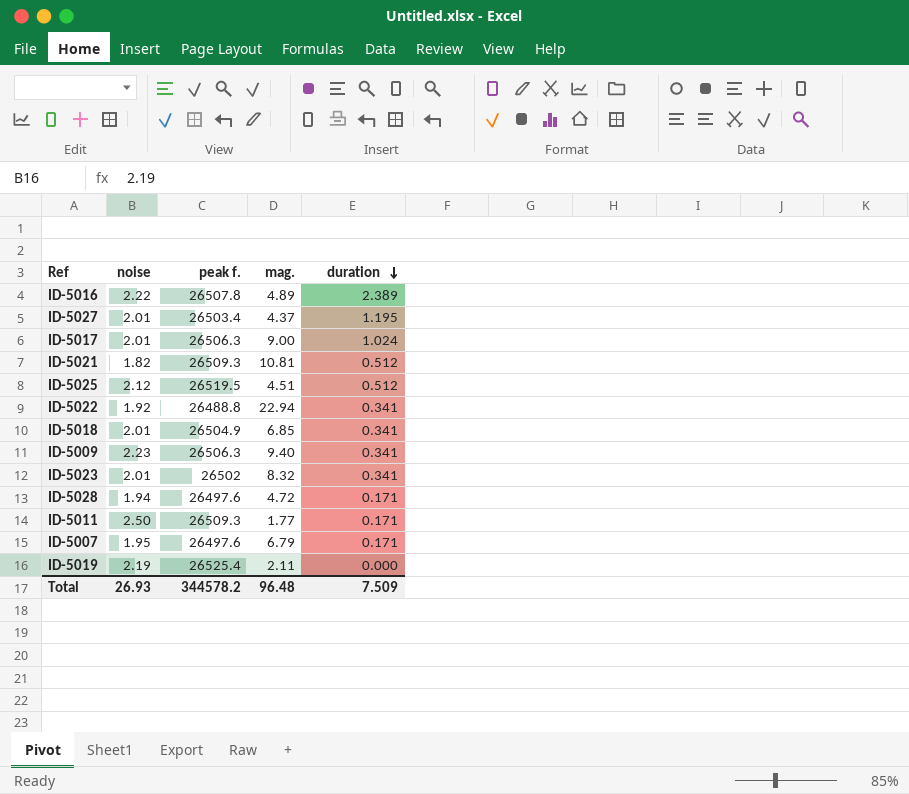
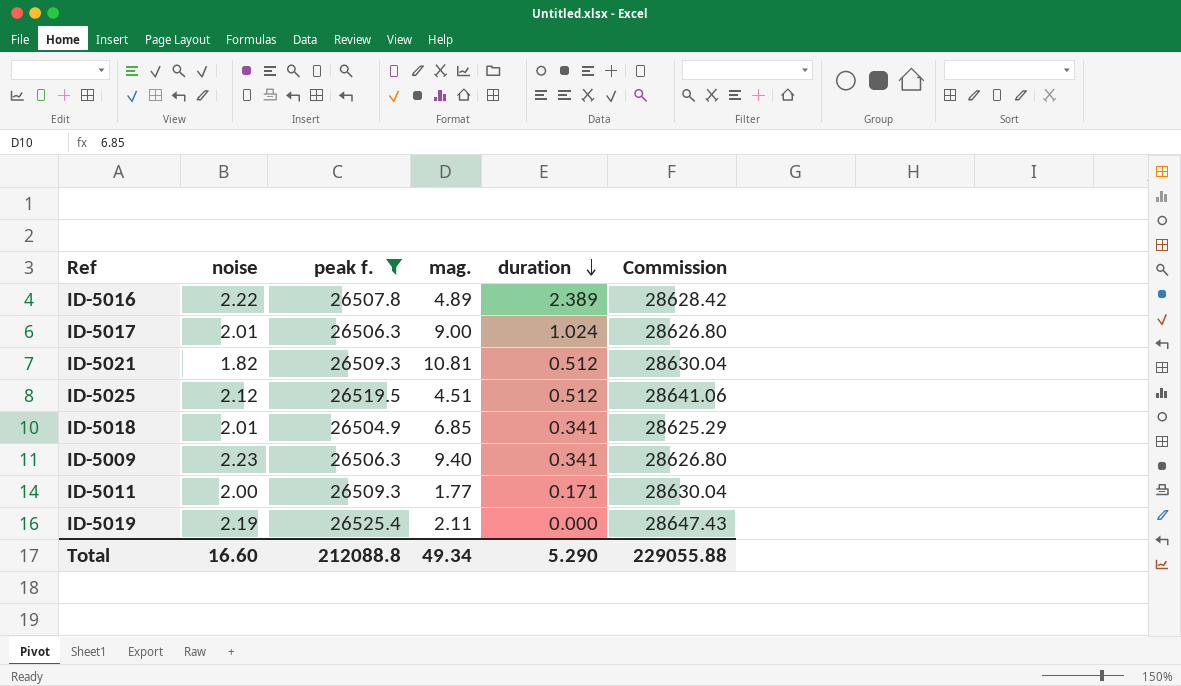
filter: none -> peak f. >= 26504.9
column Commission | formula: none -> [peak f.] * 1.08
ID-5011 | noise: 2.50 -> 2.00
Total | noise: 26.93 -> 16.60
Total | peak f.: 344578.2 -> 212088.8
Total | mag.: 96.48 -> 49.34
Total | duration: 7.509 -> 5.290

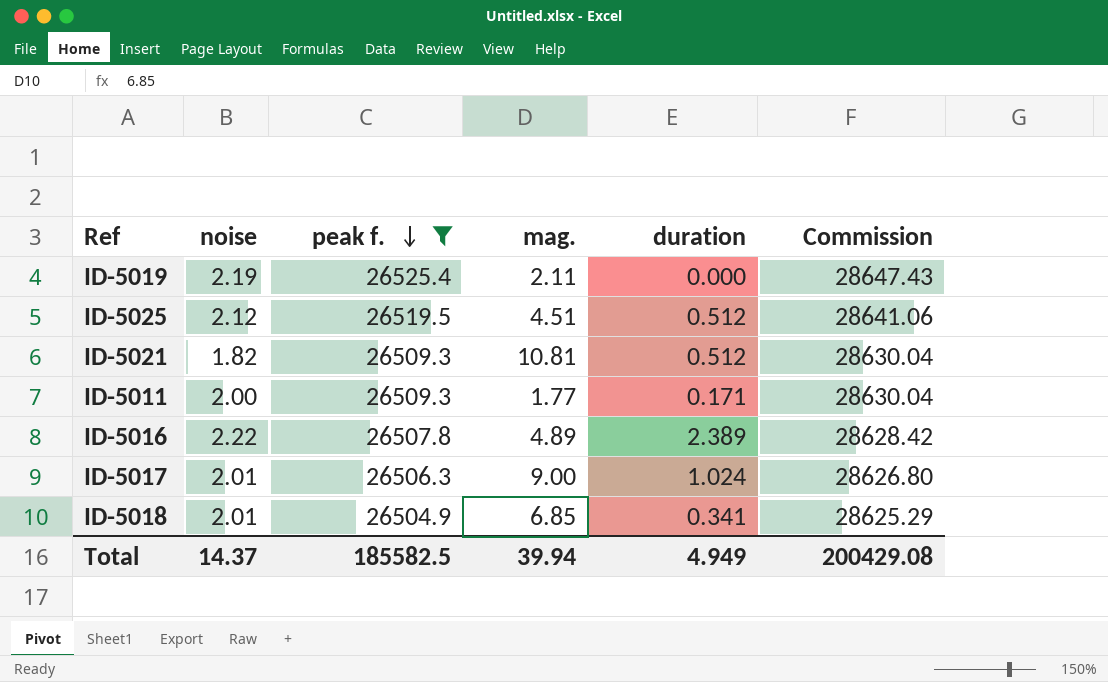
row order: duration descending -> peak f. descending
row ID-5009: 2.23 | 26506.3 | 9.40 | 0.341 | 28626.80 -> none
Total | noise: 16.60 -> 14.37
Total | peak f.: 212088.8 -> 185582.5
Total | mag.: 49.34 -> 39.94
Total | duration: 5.290 -> 4.949
Total | Commission: 229055.88 -> 200429.08

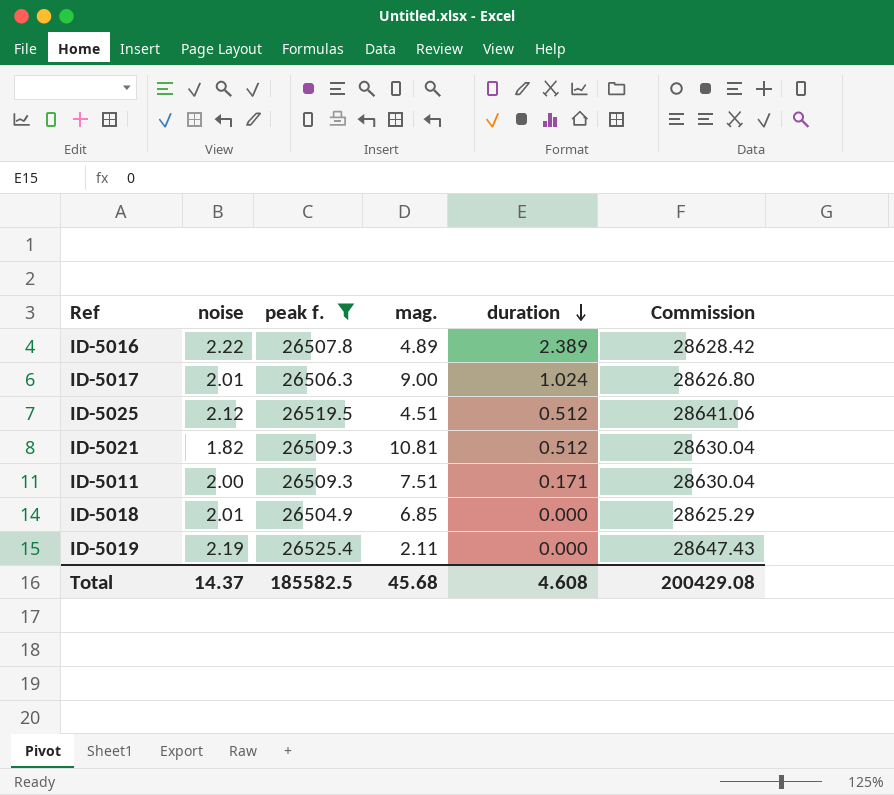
row order: peak f. descending -> duration descending
ID-5011 | mag.: 1.77 -> 7.51
ID-5018 | duration: 0.341 -> 0.000
Total | mag.: 39.94 -> 45.68
Total | duration: 4.949 -> 4.608

